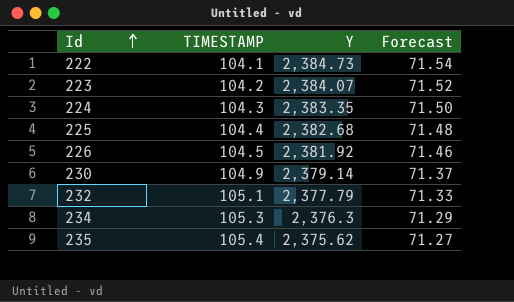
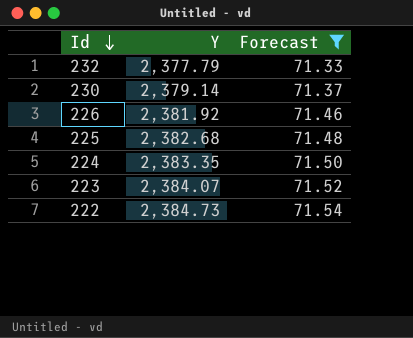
filter: none -> Forecast >= 71.33
row order: Id ascending -> Id descending
column TIMESTAMP | position: 2 -> none

